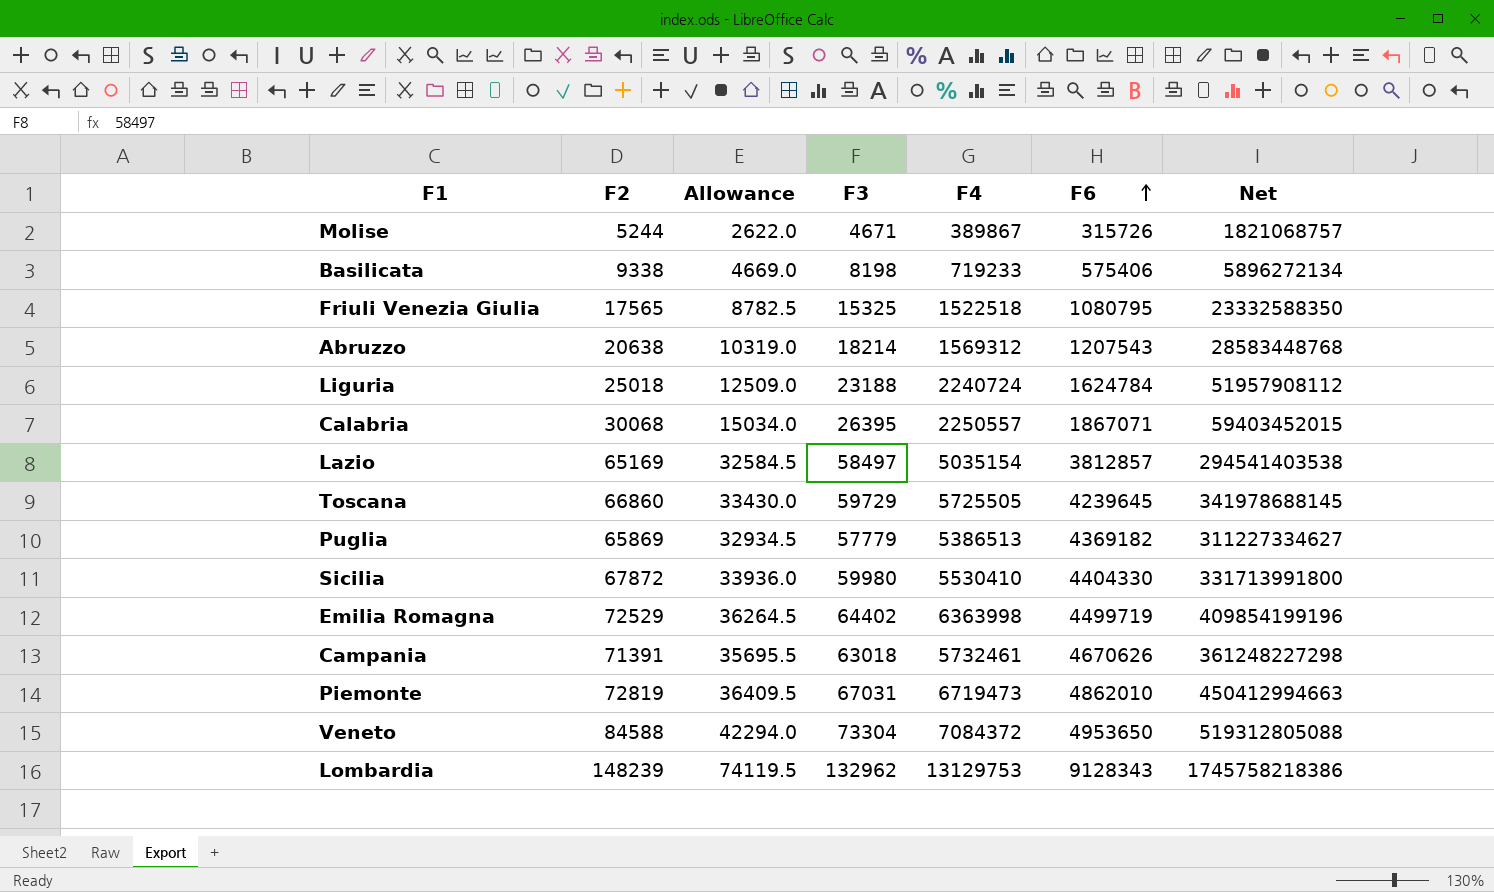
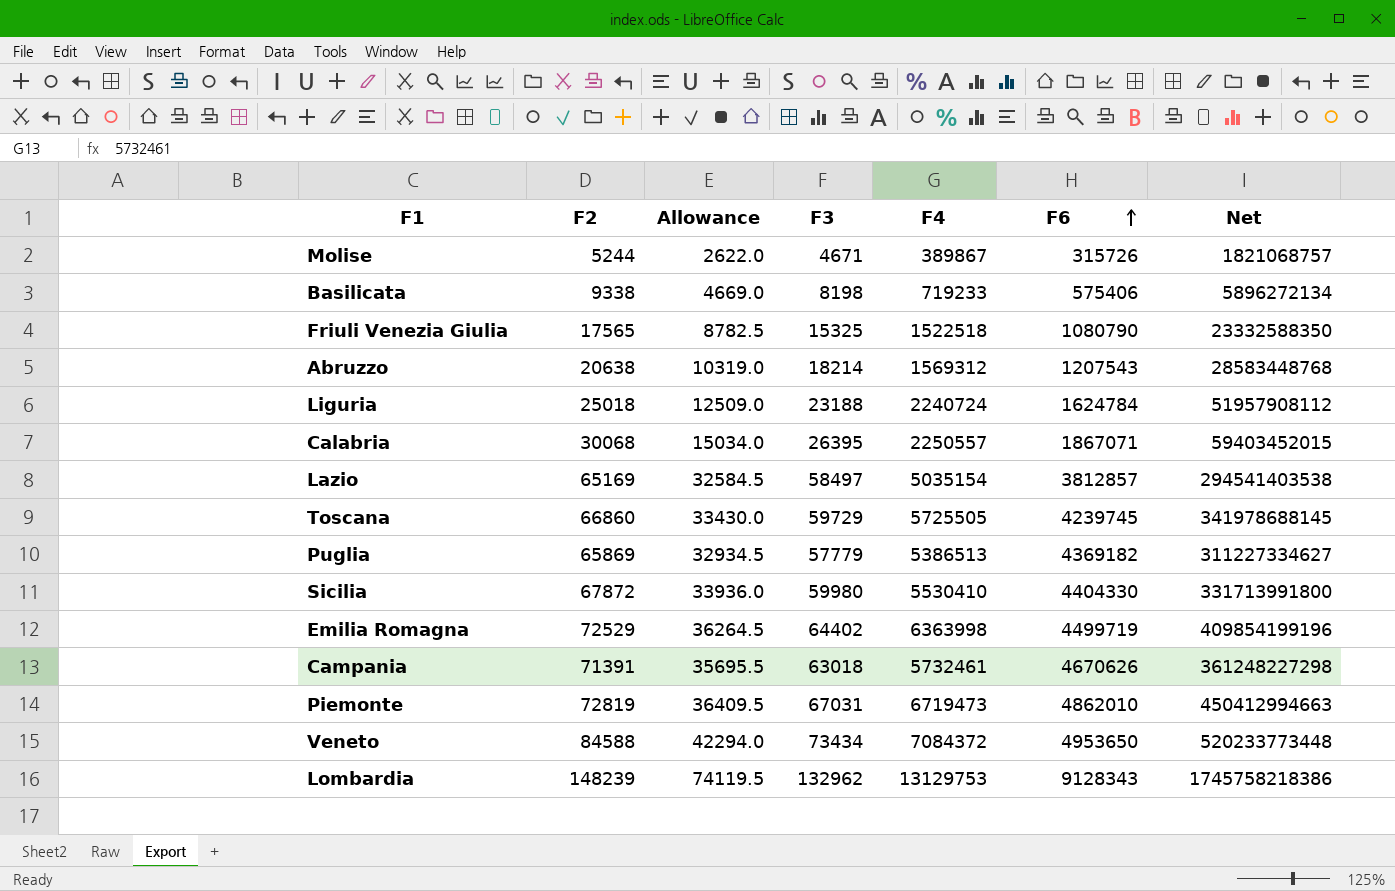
Friuli Venezia Giulia | F6: 1080795 -> 1080790
Toscana | F6: 4239645 -> 4239745
Veneto | F3: 73304 -> 73434
Veneto | Net: 519312805088 -> 520233773448

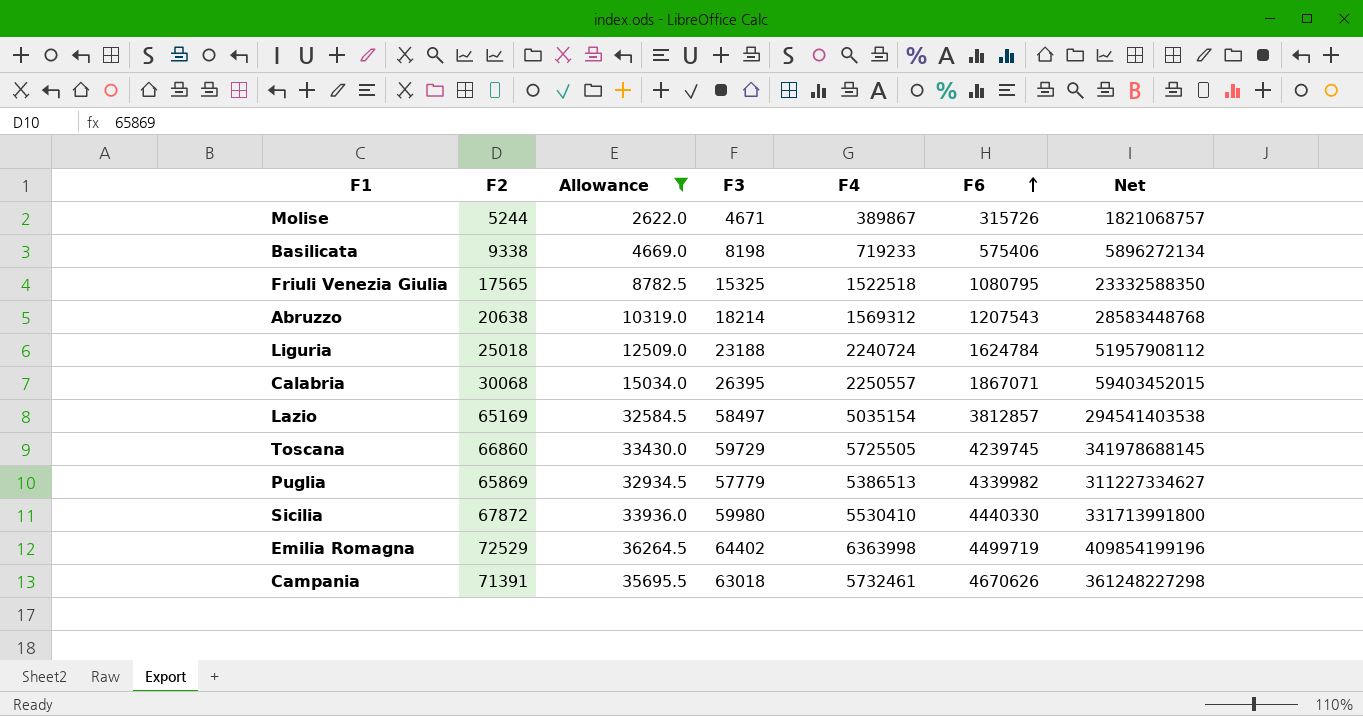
filter: none -> Allowance <= 36264.5
Friuli Venezia Giulia | F6: 1080790 -> 1080795
Puglia | F6: 4369182 -> 4339982
Sicilia | F6: 4404330 -> 4440330

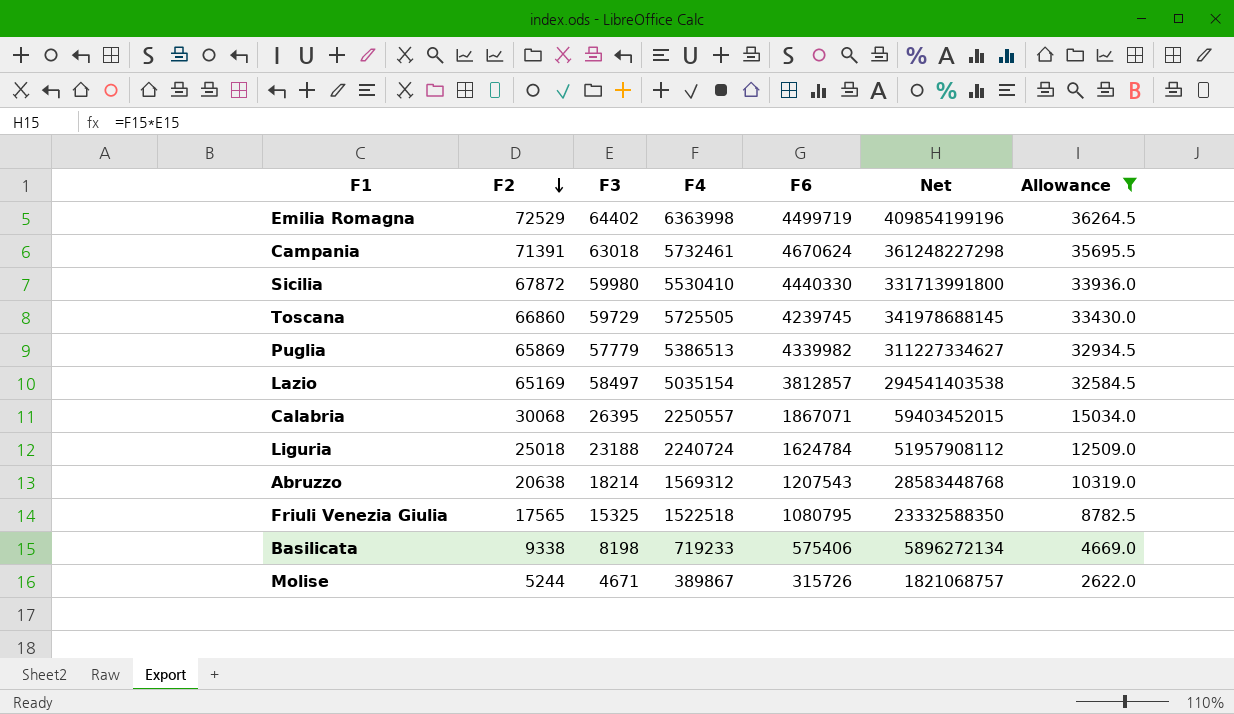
row order: F6 ascending -> F2 descending
column Allowance | position: 3 -> 7
Campania | F6: 4670626 -> 4670624

